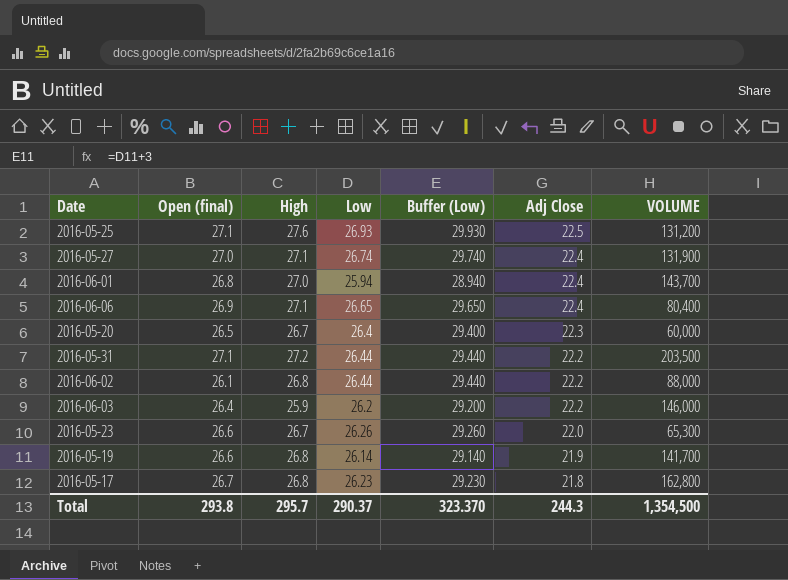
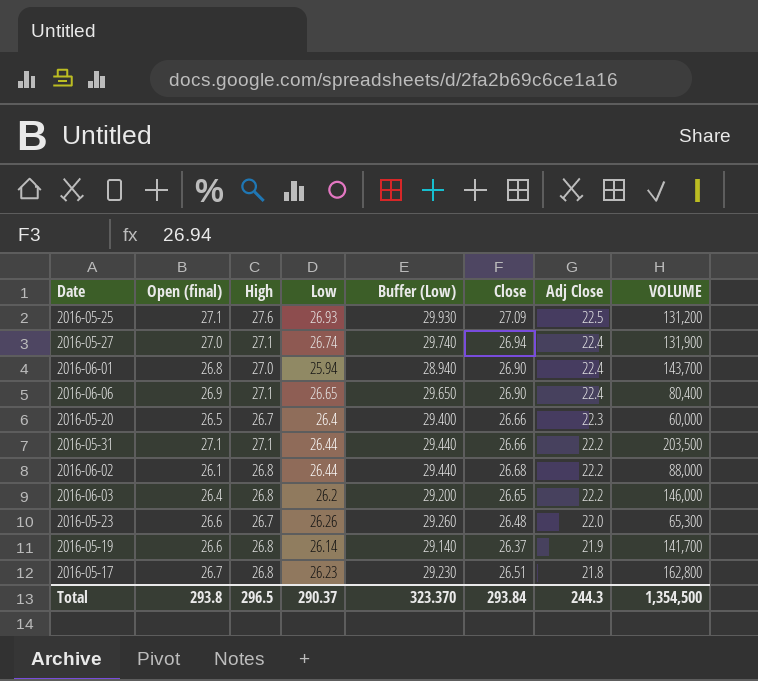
column Close | position: none -> 6
2016-05-31 | High: 27.2 -> 27.1
2016-06-03 | High: 25.9 -> 26.8
Total | High: 295.7 -> 296.5

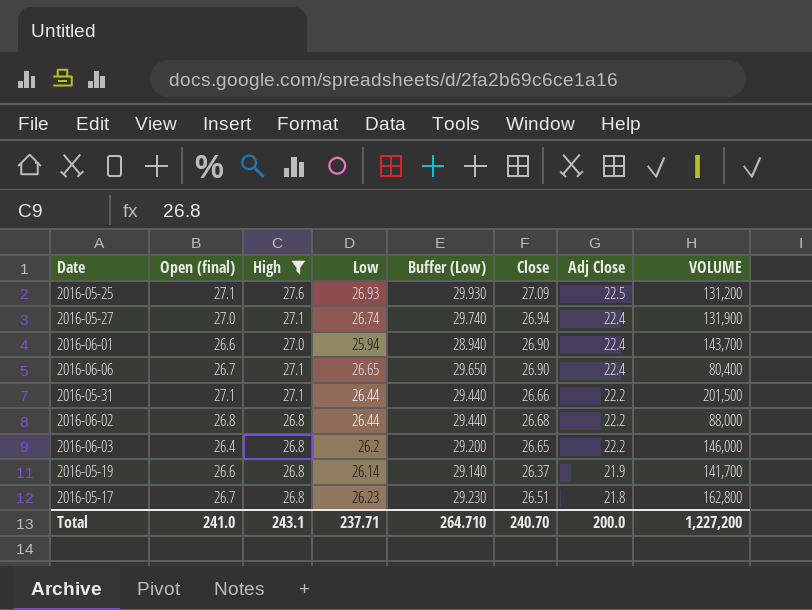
filter: none -> High != 26.7
2016-06-01 | Open (final): 26.8 -> 26.6
2016-06-06 | Open (final): 26.9 -> 26.7
2016-05-31 | VOLUME: 203,500 -> 201,500
2016-06-02 | Open (final): 26.1 -> 26.8
Total | Open (final): 293.8 -> 241.0
Total | High: 296.5 -> 243.1
Total | Low: 290.37 -> 237.71
Total | Buffer (Low): 323.370 -> 264.710
Total | Close: 293.84 -> 240.70
Total | Adj Close: 244.3 -> 200.0
Total | VOLUME: 1,354,500 -> 1,227,200

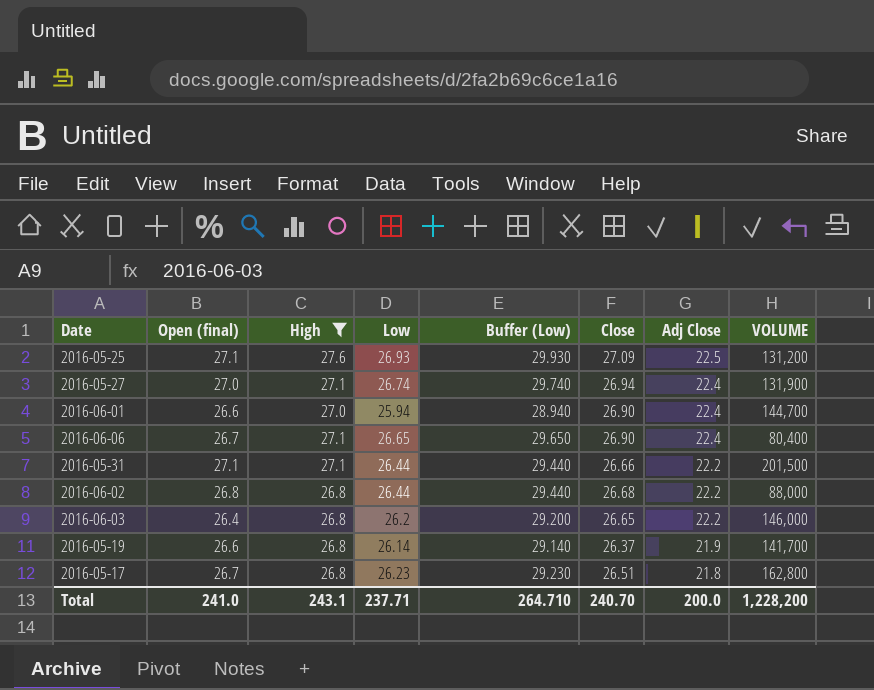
2016-06-01 | VOLUME: 143,700 -> 144,700
Total | VOLUME: 1,227,200 -> 1,228,200

